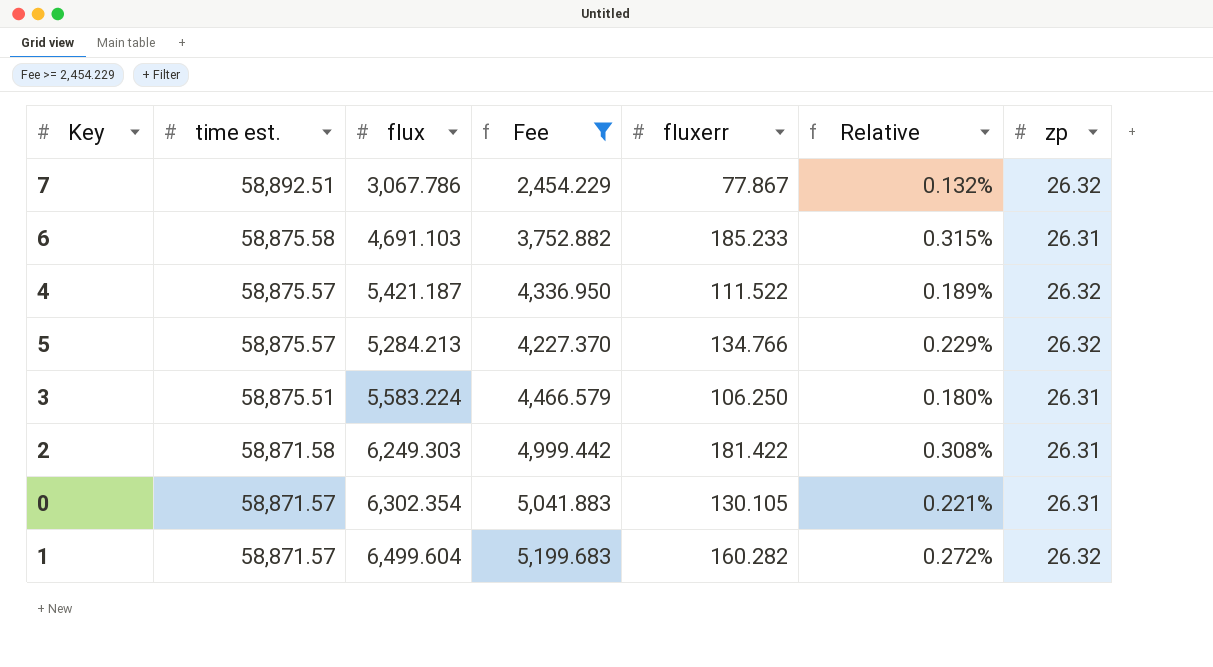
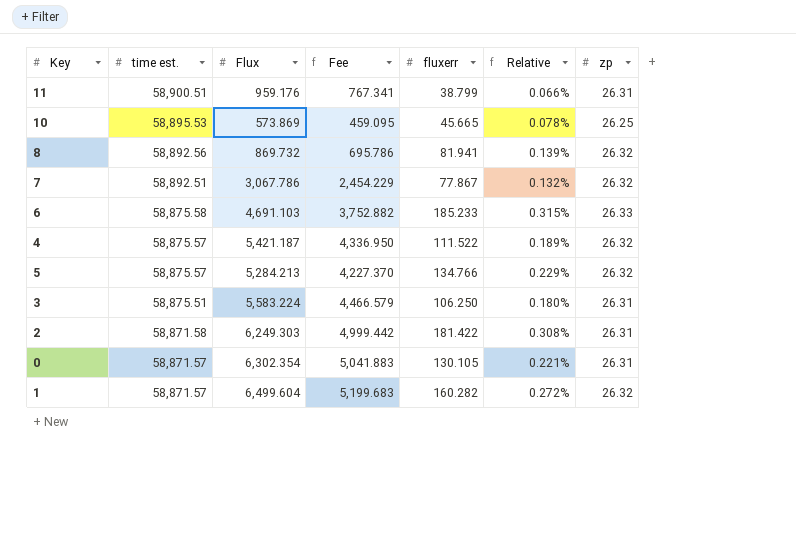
filter: Fee >= 2,454.229 -> none
column name: flux -> Flux
6 | zp: 26.31 -> 26.33

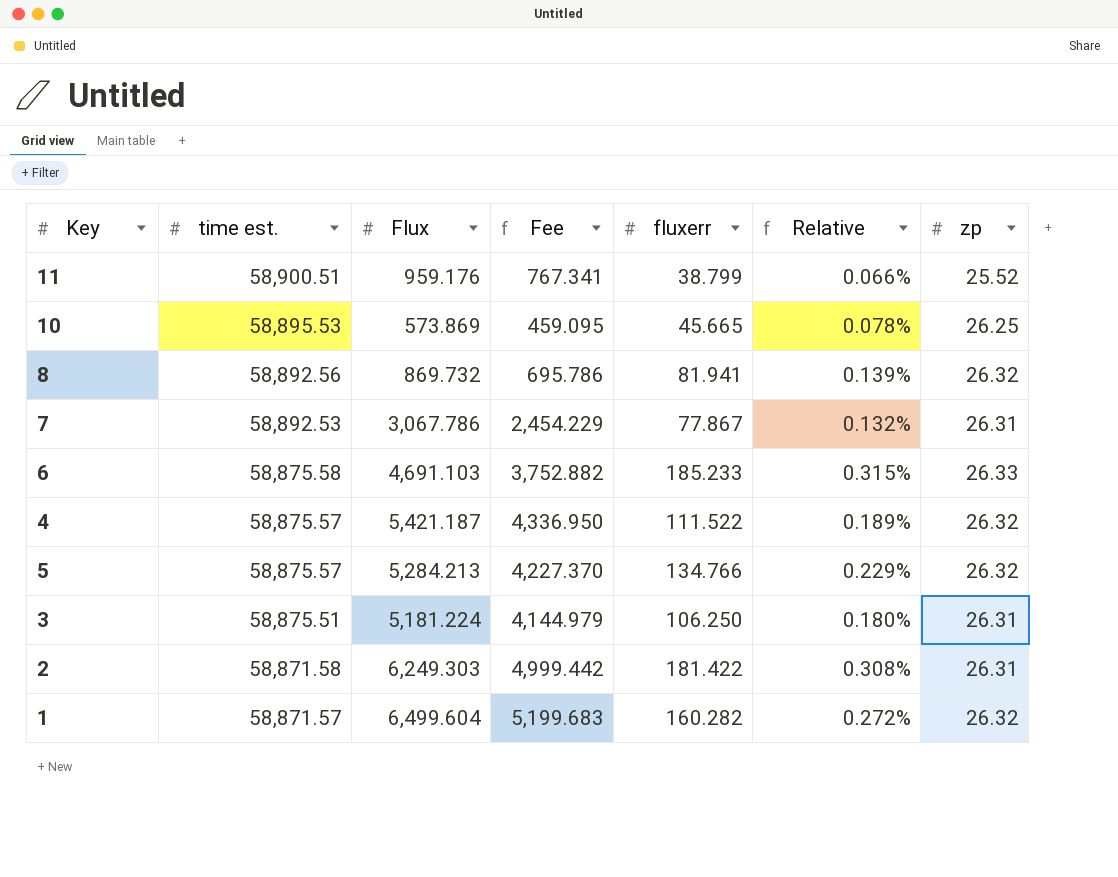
row 0: 58,871.57 | 6,302.354 | 5,041.883 | 130.105 | 0.221% | 26.31 -> none
11 | zp: 26.31 -> 25.52
7 | time est.: 58,892.51 -> 58,892.53
7 | zp: 26.32 -> 26.31
3 | Flux: 5,583.224 -> 5,181.224
3 | Fee: 4,466.579 -> 4,144.979

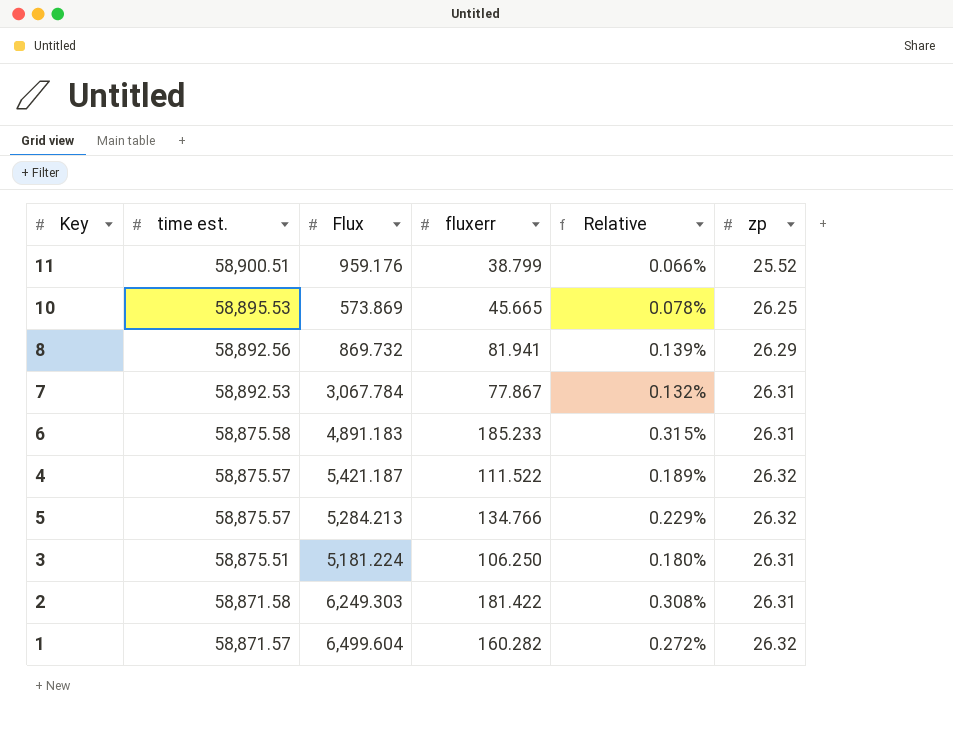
column Fee | formula: [Flux] * 0.8 -> none
8 | zp: 26.32 -> 26.29
7 | Flux: 3,067.786 -> 3,067.784
6 | Flux: 4,691.103 -> 4,891.183
6 | zp: 26.33 -> 26.31

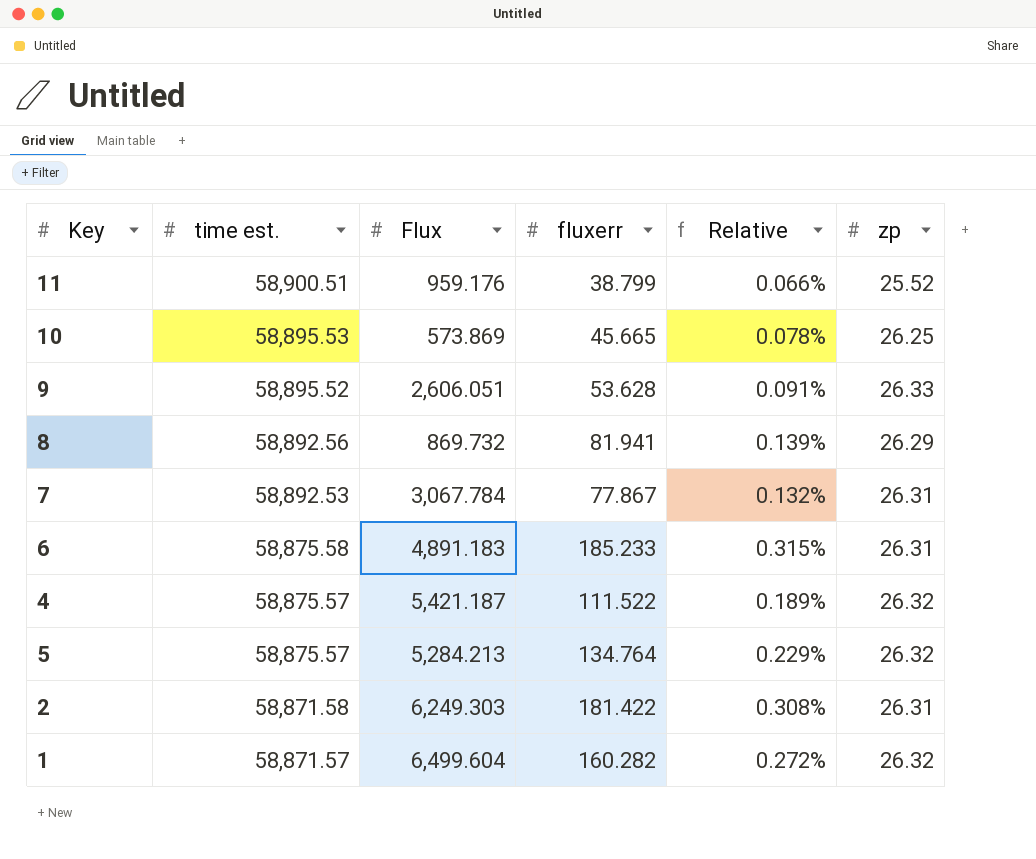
row 3: 58,875.51 | 5,181.224 | 106.250 | 0.180% | 26.31 -> none
row 9: none -> 58,895.52 | 2,606.051 | 53.628 | 0.091% | 26.33
5 | fluxerr: 134.766 -> 134.764

